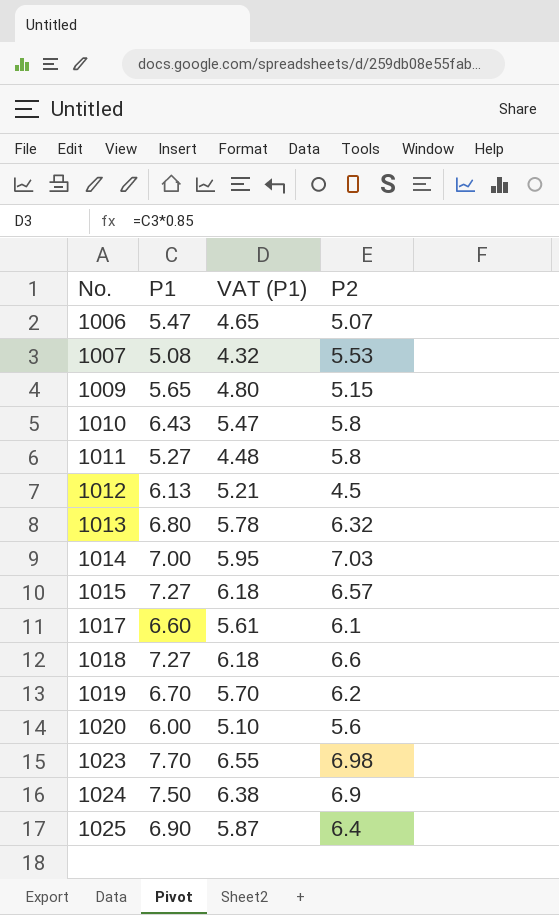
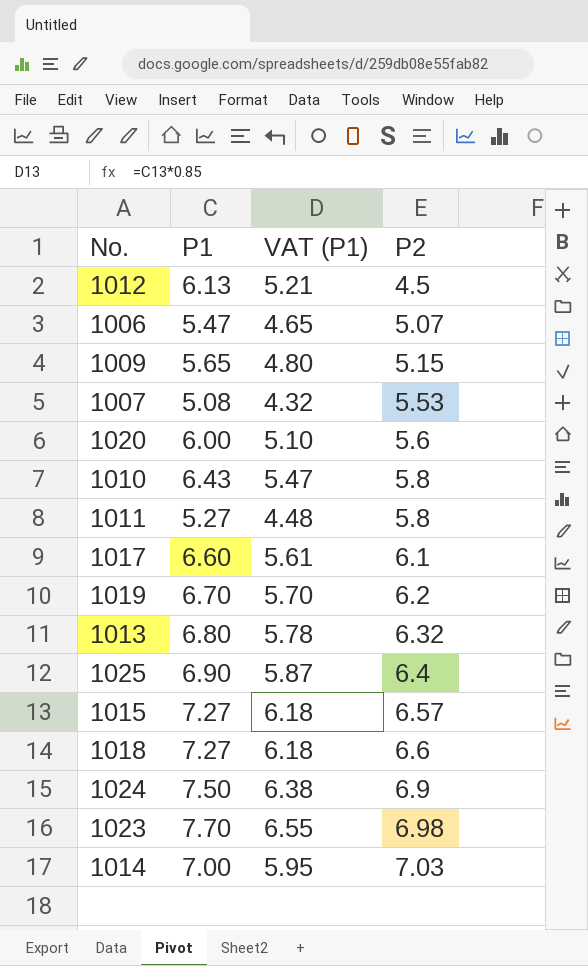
row order: No. ascending -> P2 ascending

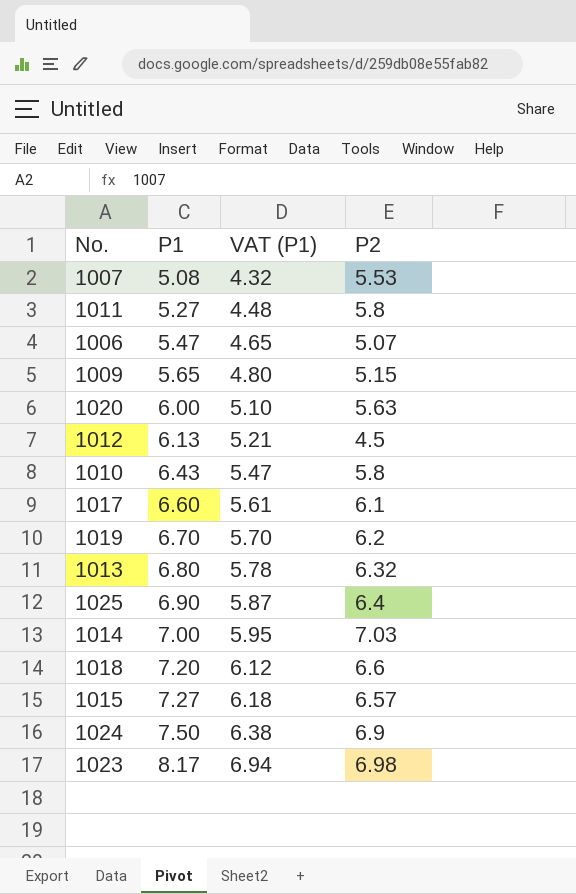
row order: P2 ascending -> P1 ascending
1020 | P2: 5.6 -> 5.63
1018 | P1: 7.27 -> 7.20
1018 | VAT (P1): 6.18 -> 6.12
1023 | P1: 7.70 -> 8.17
1023 | VAT (P1): 6.55 -> 6.94

